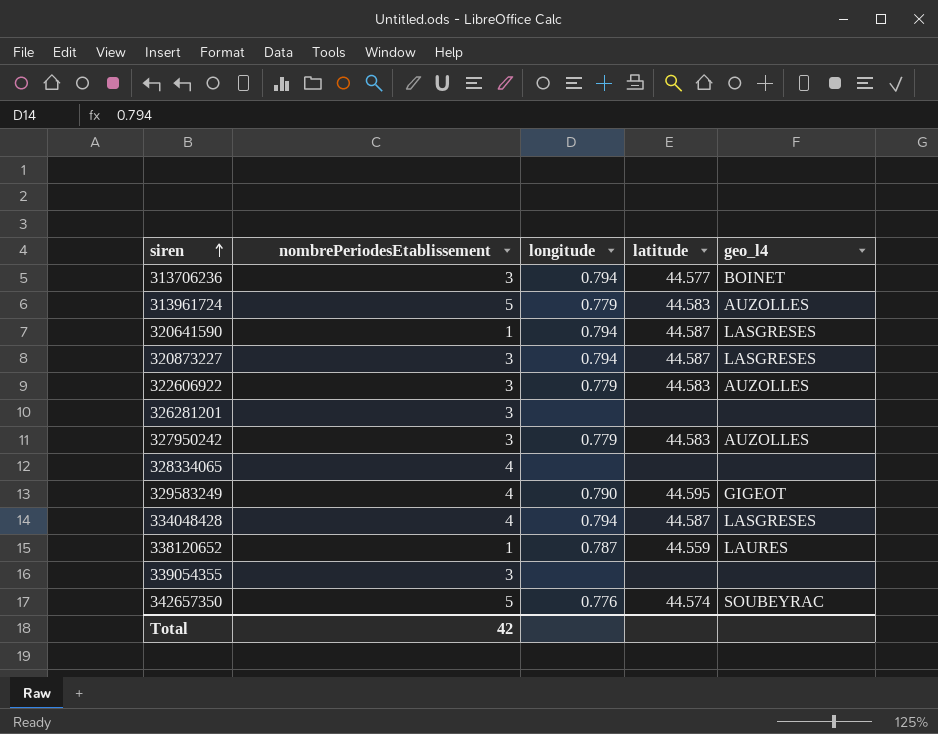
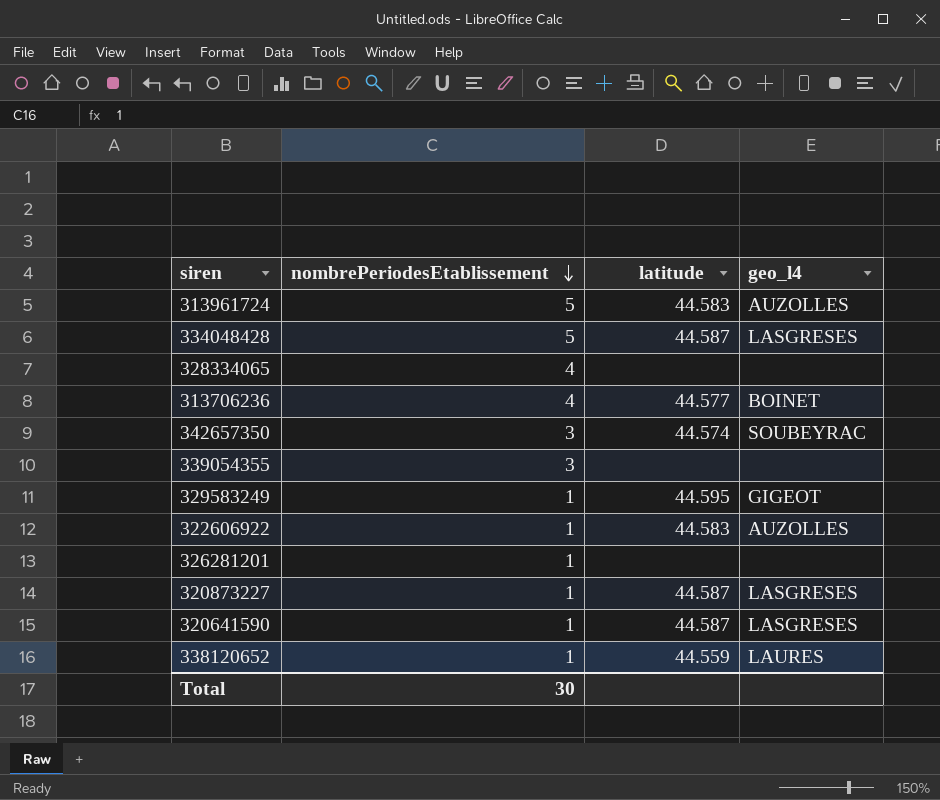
row order: siren ascending -> nombrePeriodesEtablissement descending
column longitude | position: 3 -> none
row 327950242: 3 | 0.779 | 44.583 | AUZOLLES -> none
334048428 | nombrePeriodesEtablissement: 4 -> 5
313706236 | nombrePeriodesEtablissement: 3 -> 4
342657350 | nombrePeriodesEtablissement: 5 -> 3
329583249 | nombrePeriodesEtablissement: 4 -> 1
322606922 | nombrePeriodesEtablissement: 3 -> 1
326281201 | nombrePeriodesEtablissement: 3 -> 1
320873227 | nombrePeriodesEtablissement: 3 -> 1
Total | nombrePeriodesEtablissement: 42 -> 30

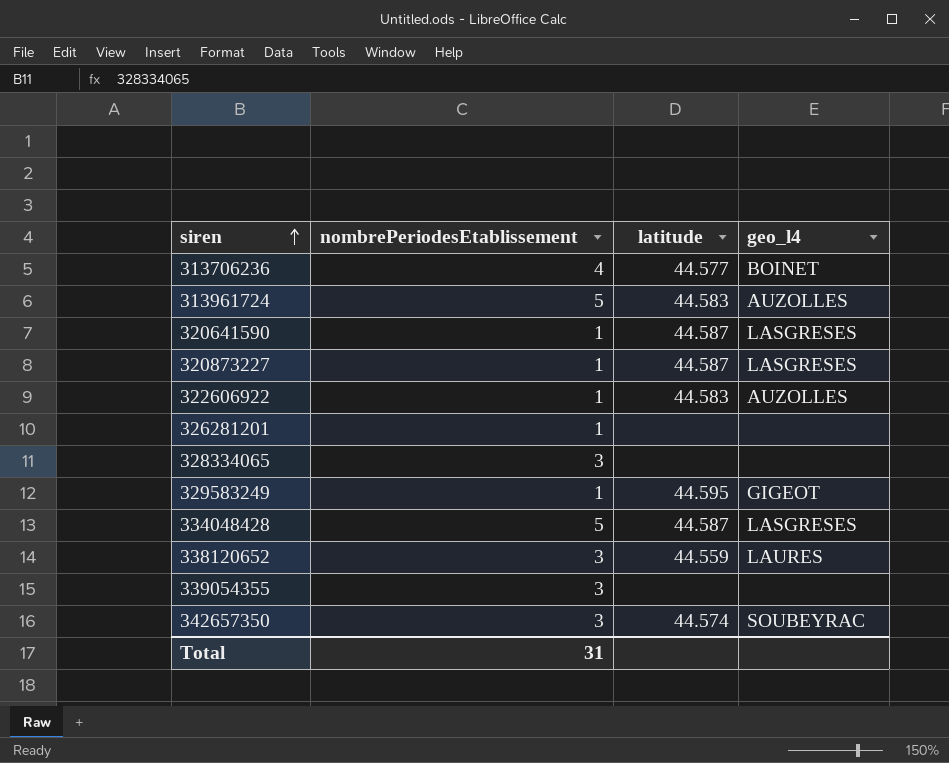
row order: nombrePeriodesEtablissement descending -> siren ascending
328334065 | nombrePeriodesEtablissement: 4 -> 3
338120652 | nombrePeriodesEtablissement: 1 -> 3
Total | nombrePeriodesEtablissement: 30 -> 31

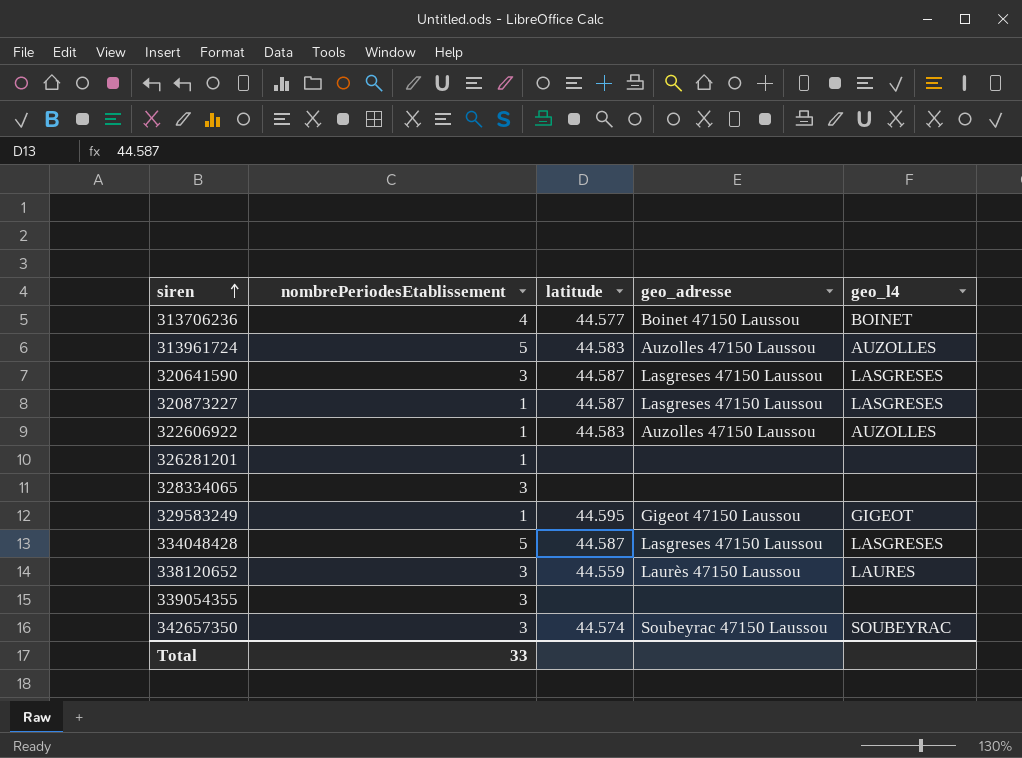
column geo_adresse | position: none -> 4
320641590 | nombrePeriodesEtablissement: 1 -> 3
Total | nombrePeriodesEtablissement: 31 -> 33

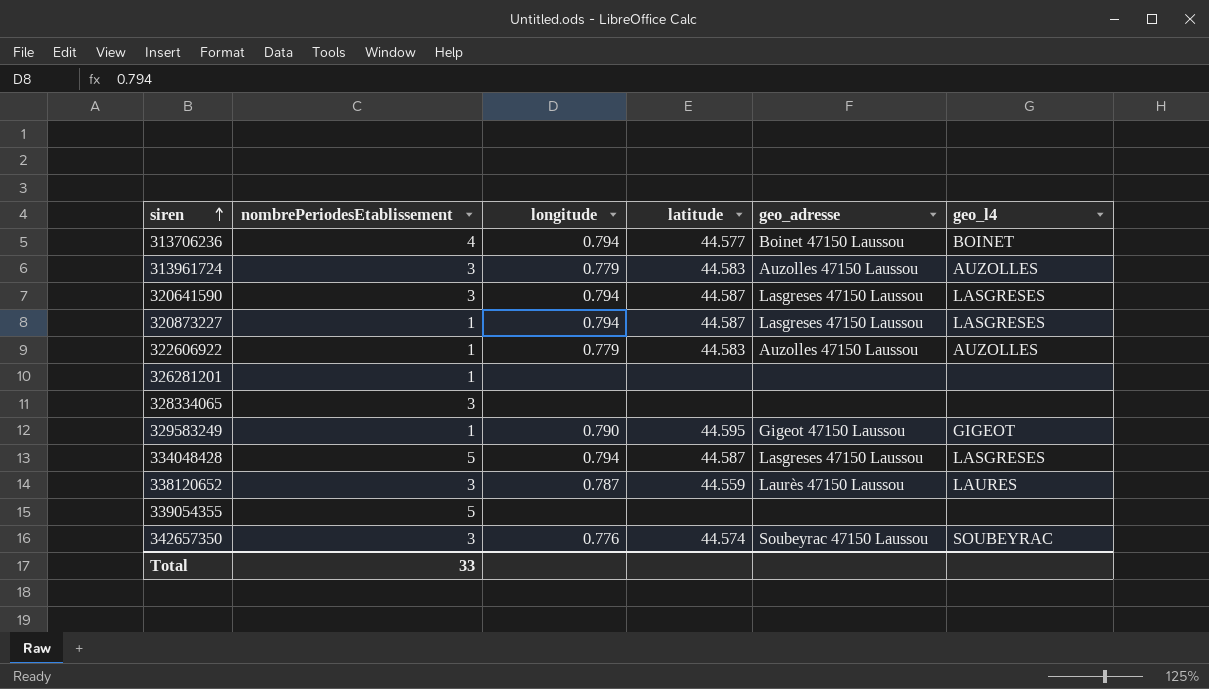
column longitude | position: none -> 3
313961724 | nombrePeriodesEtablissement: 5 -> 3
339054355 | nombrePeriodesEtablissement: 3 -> 5

